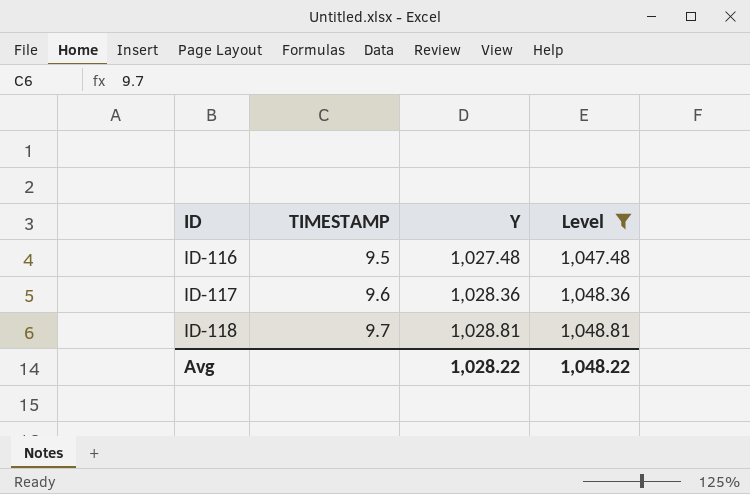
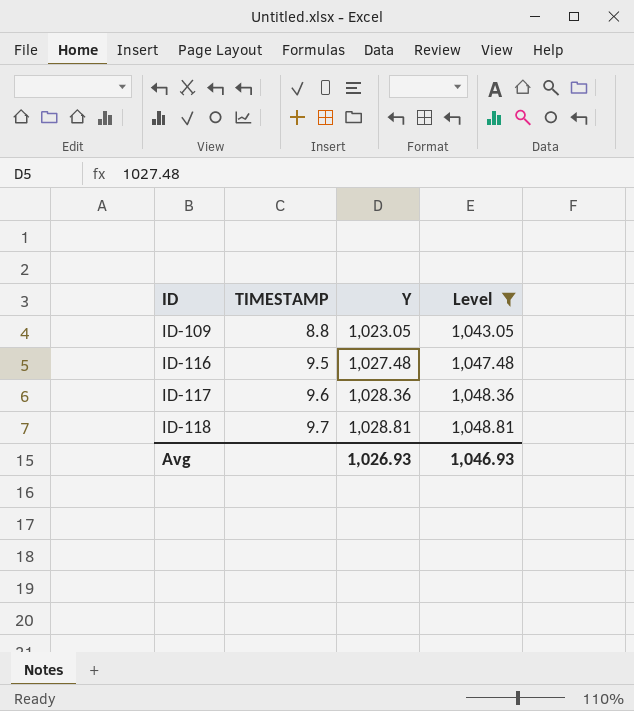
row ID-109: none -> 8.8 | 1,023.05 | 1,043.05
Avg | Y: 1,028.22 -> 1,026.93
Avg | Level: 1,048.22 -> 1,046.93

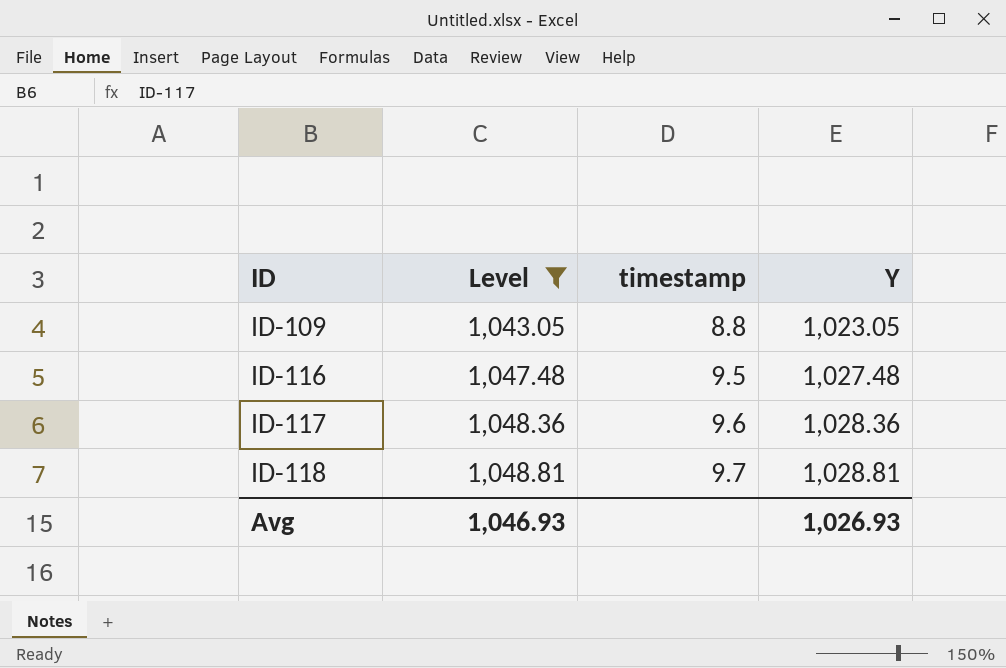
column Level | position: 4 -> 2
column name: TIMESTAMP -> timestamp

